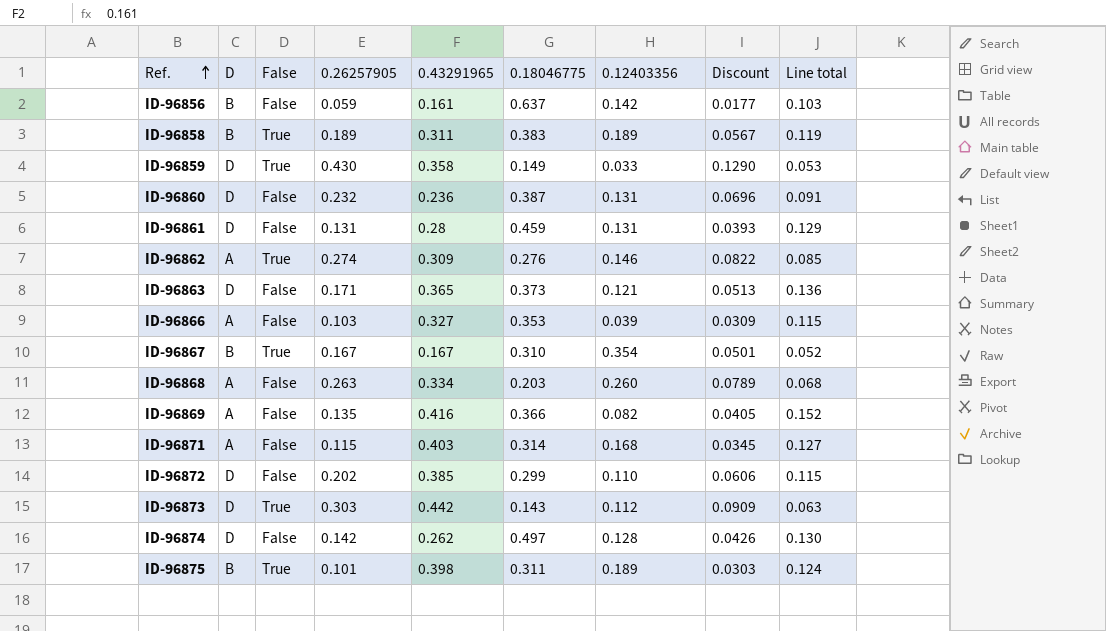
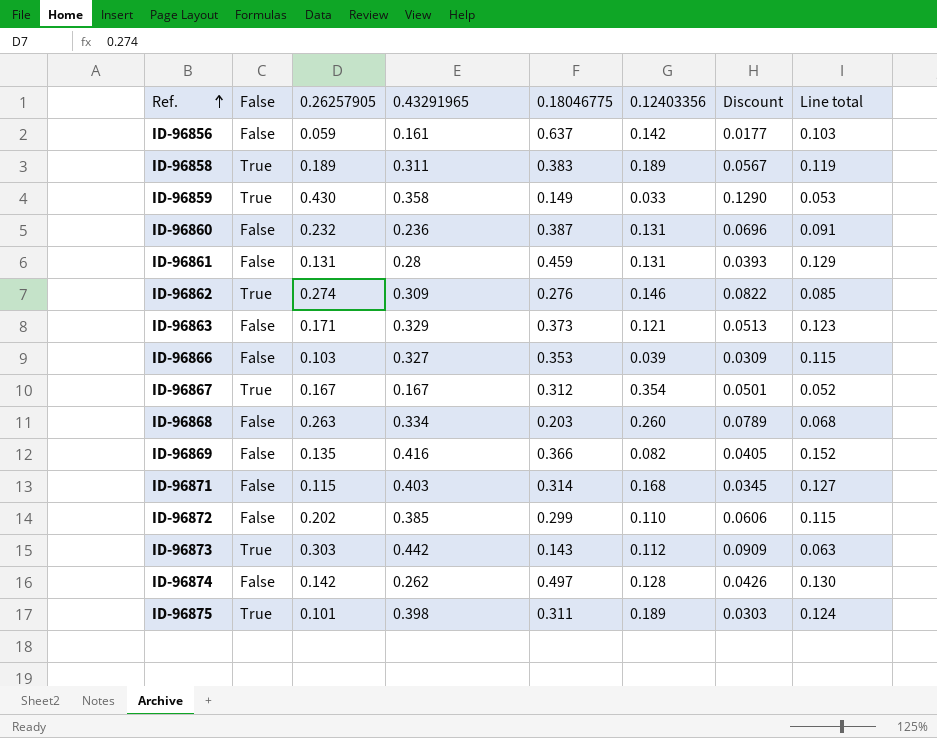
column D | position: 2 -> none
ID-96863 | 0.43291965: 0.365 -> 0.329
ID-96863 | Line total: 0.136 -> 0.123
ID-96867 | 0.18046775: 0.310 -> 0.312

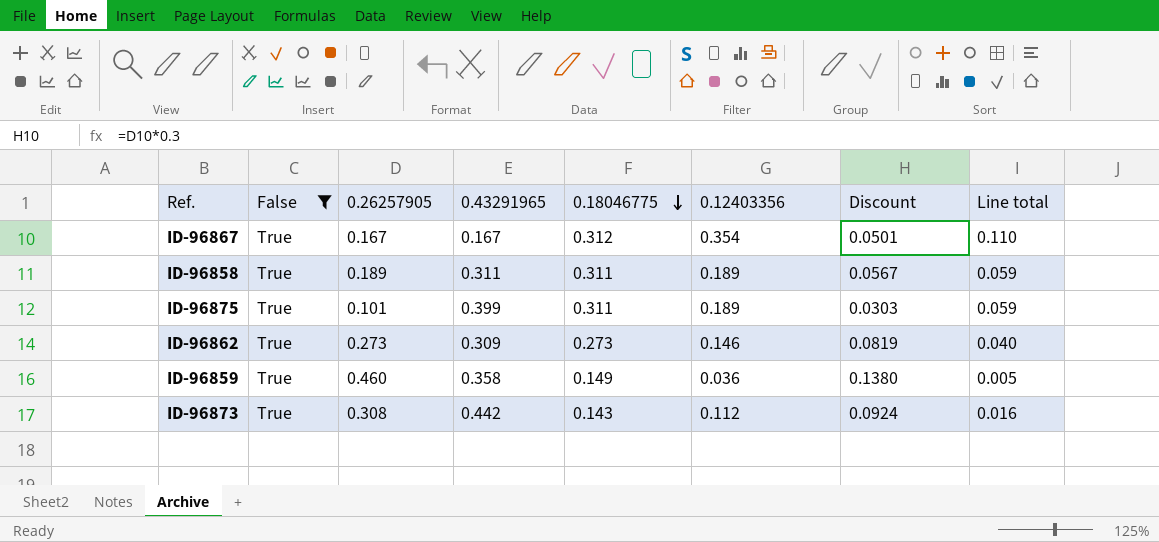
filter: none -> False = True
row order: Ref. ascending -> 0.18046775 descending
column Line total | formula: [0.43291965] * [0.18046775] -> [0.18046775] * [0.12403356]
ID-96858 | 0.18046775: 0.383 -> 0.311
ID-96875 | 0.43291965: 0.398 -> 0.399
ID-96862 | 0.26257905: 0.274 -> 0.273
ID-96862 | 0.18046775: 0.276 -> 0.273
ID-96862 | Discount: 0.0822 -> 0.0819
ID-96859 | 0.26257905: 0.430 -> 0.460
ID-96859 | 0.12403356: 0.033 -> 0.036
ID-96859 | Discount: 0.1290 -> 0.1380
ID-96873 | 0.26257905: 0.303 -> 0.308
ID-96873 | Discount: 0.0909 -> 0.0924

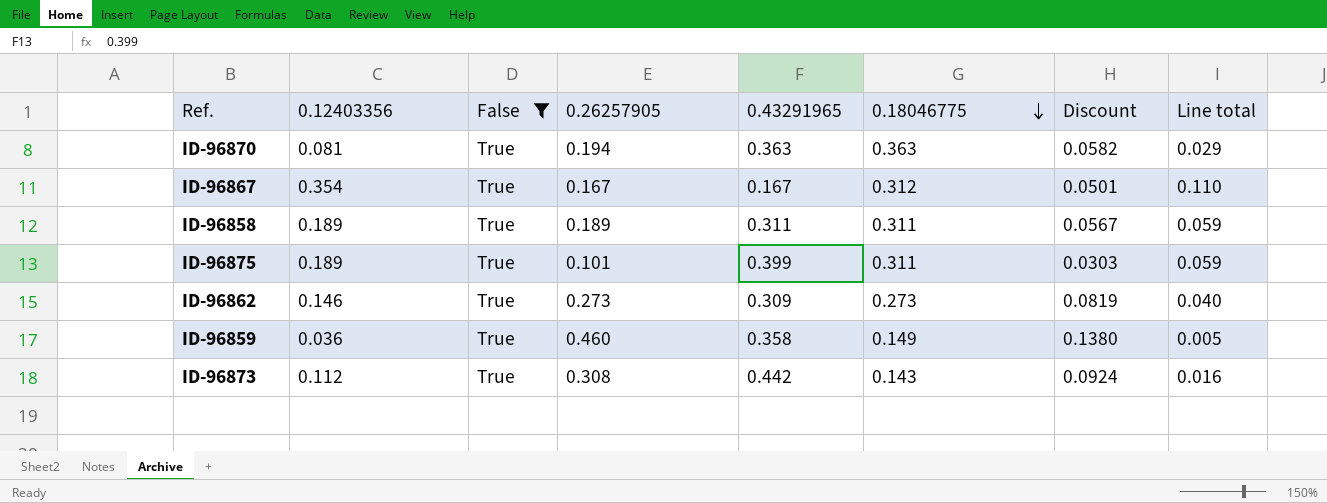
column 0.12403356 | position: 6 -> 2
row ID-96870: none -> 0.081 | True | 0.194 | 0.363 | 0.363 | 0.0582 | 0.029

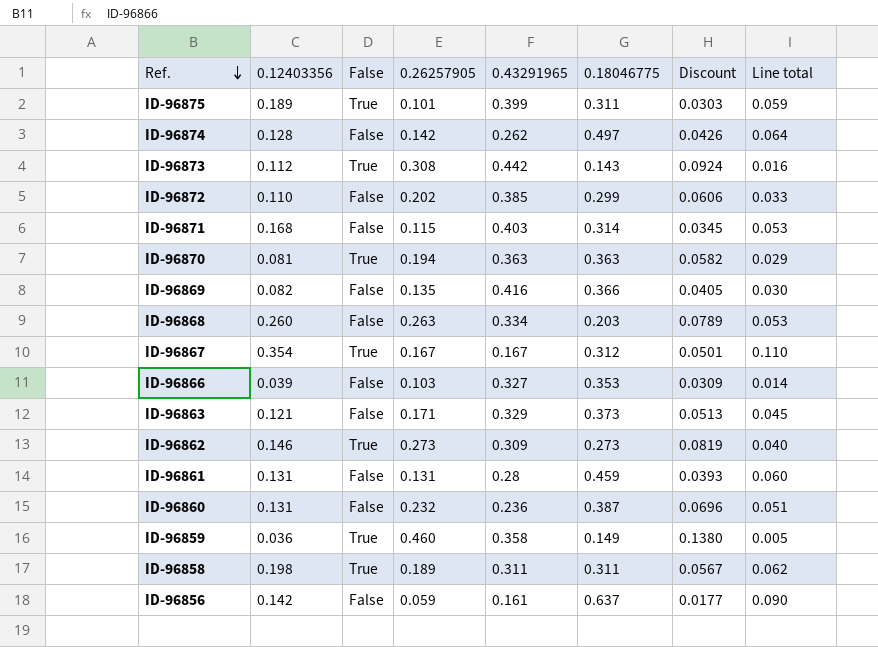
filter: False = True -> none
row order: 0.18046775 descending -> Ref. descending
ID-96858 | 0.12403356: 0.189 -> 0.198
ID-96858 | Line total: 0.059 -> 0.062

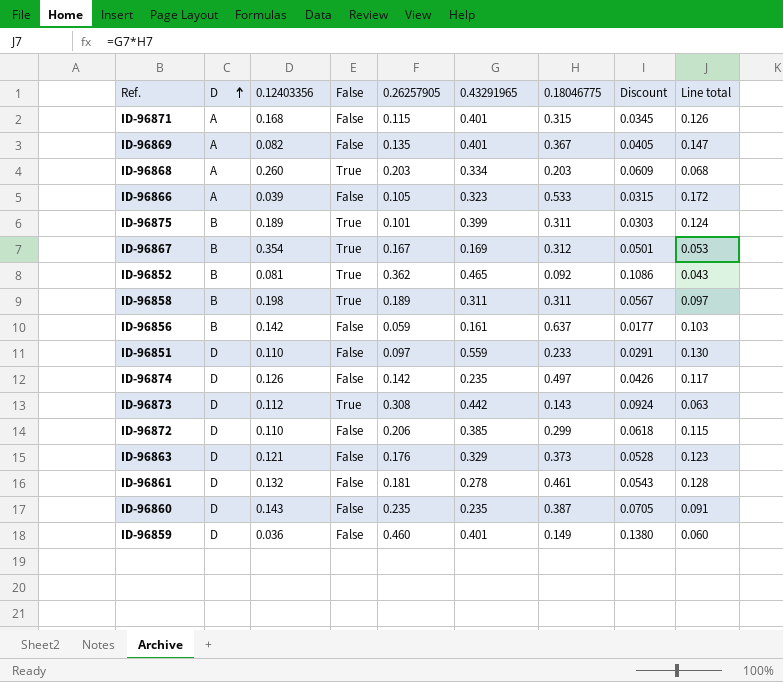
row order: Ref. descending -> D ascending
column D | position: none -> 2
column Line total | formula: [0.12403356] * [0.18046775] -> [0.43291965] * [0.18046775]
row ID-96870: 0.081 | True | 0.194 | 0.363 | 0.363 | 0.0582 | 0.029 -> none
row ID-96862: 0.146 | True | 0.273 | 0.309 | 0.273 | 0.0819 | 0.040 -> none
ID-96871 | 0.43291965: 0.403 -> 0.401
ID-96871 | 0.18046775: 0.314 -> 0.315
ID-96869 | 0.43291965: 0.416 -> 0.401
ID-96869 | 0.18046775: 0.366 -> 0.367
ID-96868 | False: False -> True
ID-96868 | 0.26257905: 0.263 -> 0.203
ID-96868 | Discount: 0.0789 -> 0.0609
ID-96866 | 0.26257905: 0.103 -> 0.105
ID-96866 | 0.43291965: 0.327 -> 0.323
ID-96866 | 0.18046775: 0.353 -> 0.533
ID-96866 | Discount: 0.0309 -> 0.0315
ID-96867 | 0.43291965: 0.167 -> 0.169
row ID-96852: none -> B | 0.081 | True | 0.362 | 0.465 | 0.092 | 0.1086 | 0.043
row ID-96851: none -> D | 0.110 | False | 0.097 | 0.559 | 0.233 | 0.0291 | 0.130
ID-96874 | 0.12403356: 0.128 -> 0.126
ID-96874 | 0.43291965: 0.262 -> 0.235
ID-96872 | 0.26257905: 0.202 -> 0.206
ID-96872 | Discount: 0.0606 -> 0.0618
ID-96863 | 0.26257905: 0.171 -> 0.176
ID-96863 | Discount: 0.0513 -> 0.0528
ID-96861 | 0.12403356: 0.131 -> 0.132
ID-96861 | 0.26257905: 0.131 -> 0.181
ID-96861 | 0.43291965: 0.28 -> 0.278
ID-96861 | 0.18046775: 0.459 -> 0.461
ID-96861 | Discount: 0.0393 -> 0.0543
ID-96860 | 0.12403356: 0.131 -> 0.143
ID-96860 | 0.26257905: 0.232 -> 0.235
ID-96860 | 0.43291965: 0.236 -> 0.235
ID-96860 | Discount: 0.0696 -> 0.0705
ID-96859 | False: True -> False
ID-96859 | 0.43291965: 0.358 -> 0.401

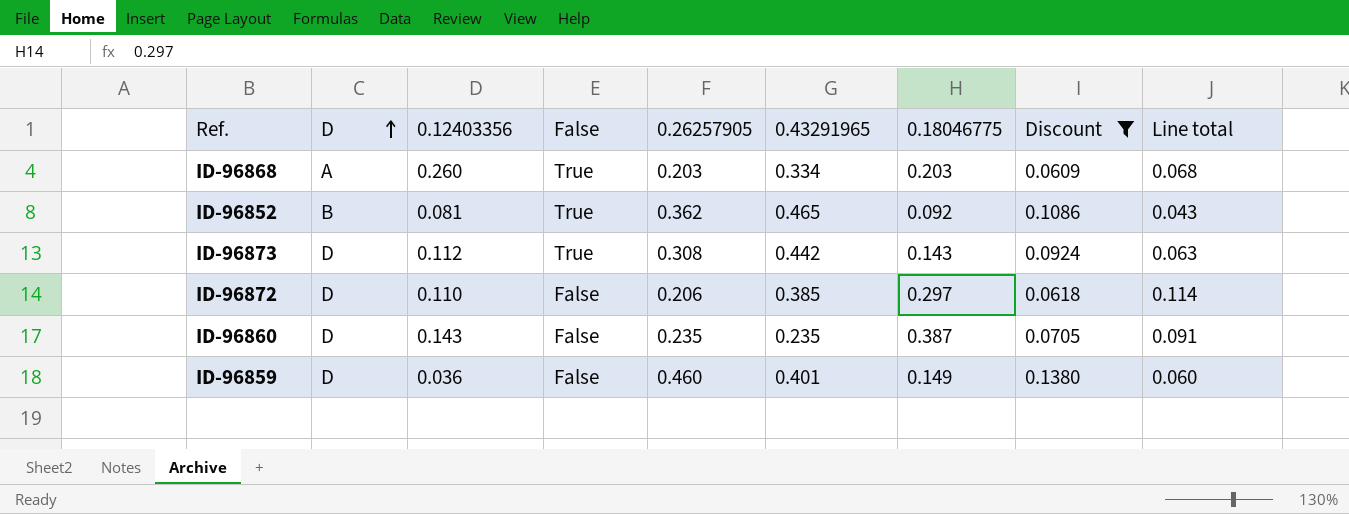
filter: none -> Discount >= 0.0609
ID-96872 | 0.18046775: 0.299 -> 0.297
ID-96872 | Line total: 0.115 -> 0.114

